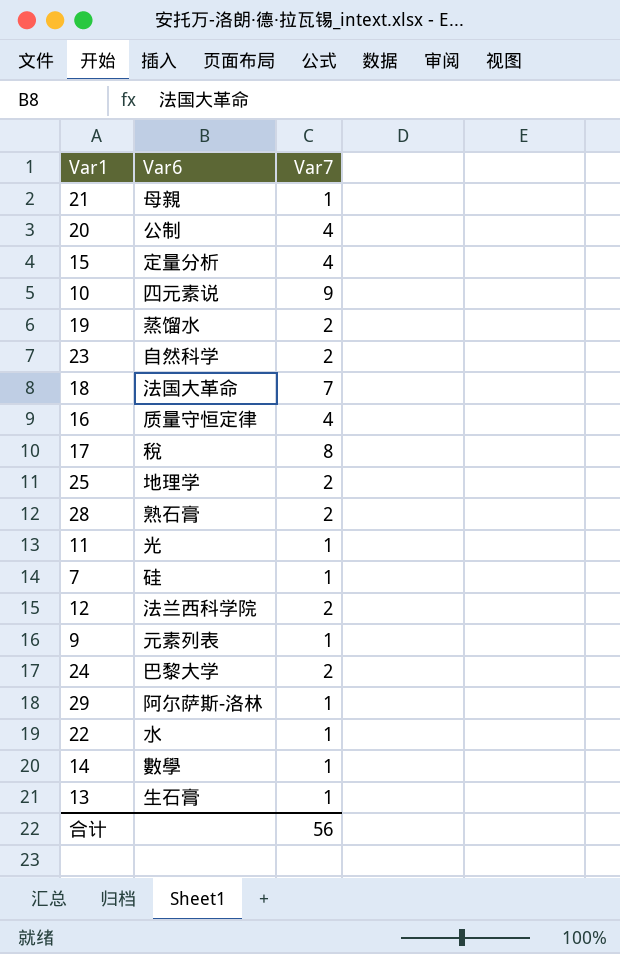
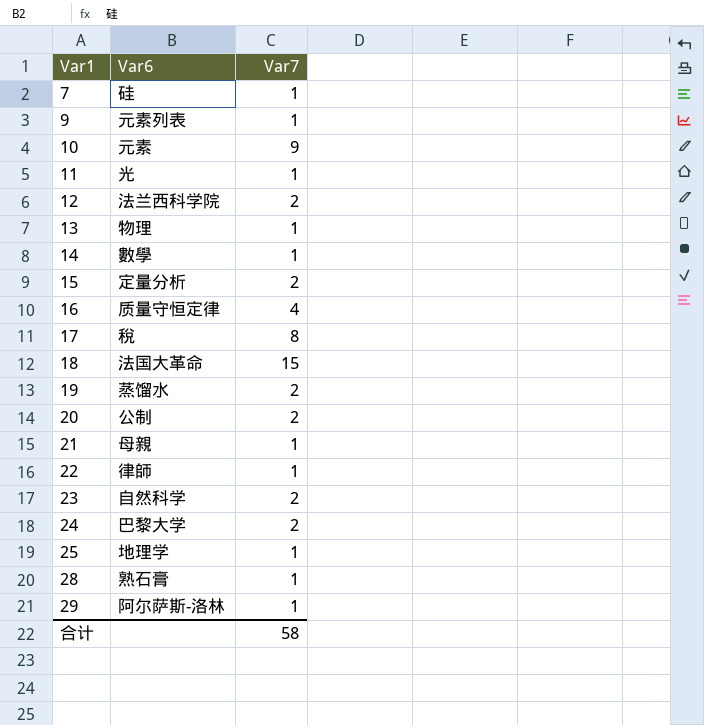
row order: none -> Var1 ascending
10 | Var6: 四元素说 -> 元素
13 | Var6: 生石膏 -> 物理
15 | Var7: 4 -> 2
18 | Var7: 7 -> 15
20 | Var7: 4 -> 2
22 | Var6: 水 -> 律師
25 | Var7: 2 -> 1
28 | Var7: 2 -> 1
合计 | Var7: 56 -> 58

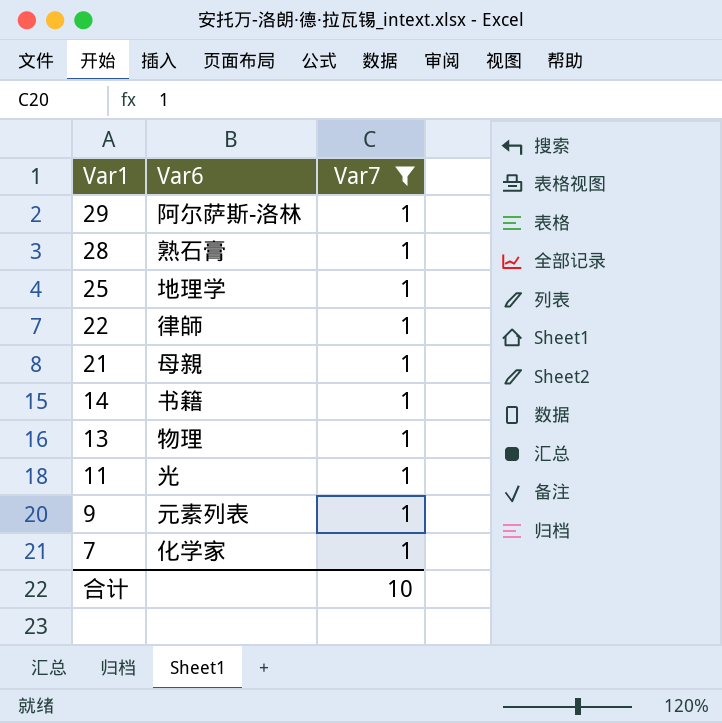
filter: none -> Var7 = 1
row order: Var1 ascending -> Var1 descending
14 | Var6: 數學 -> 书籍
7 | Var6: 硅 -> 化学家
合计 | Var7: 58 -> 10

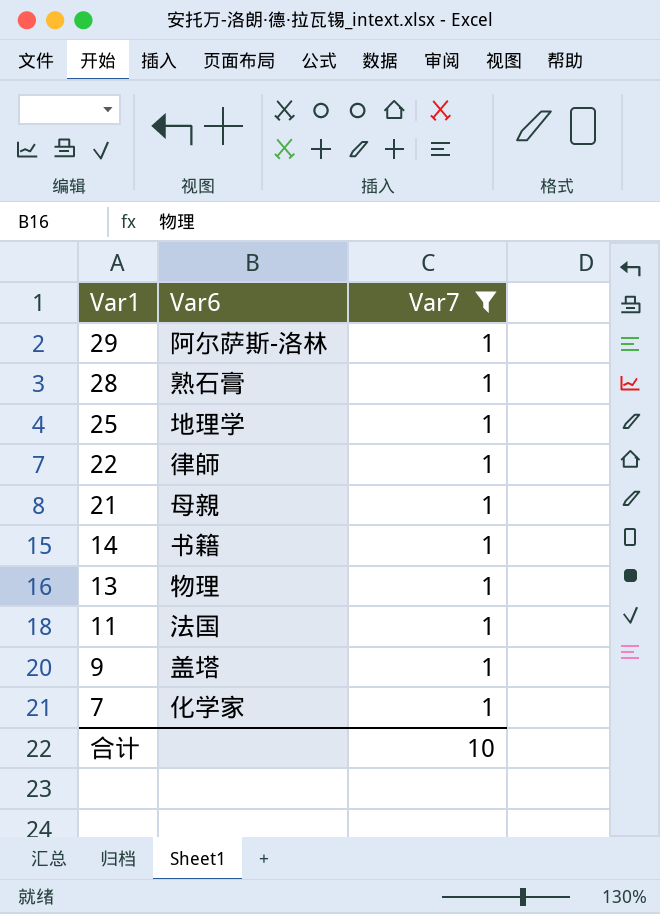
11 | Var6: 光 -> 法国
9 | Var6: 元素列表 -> 盖塔

